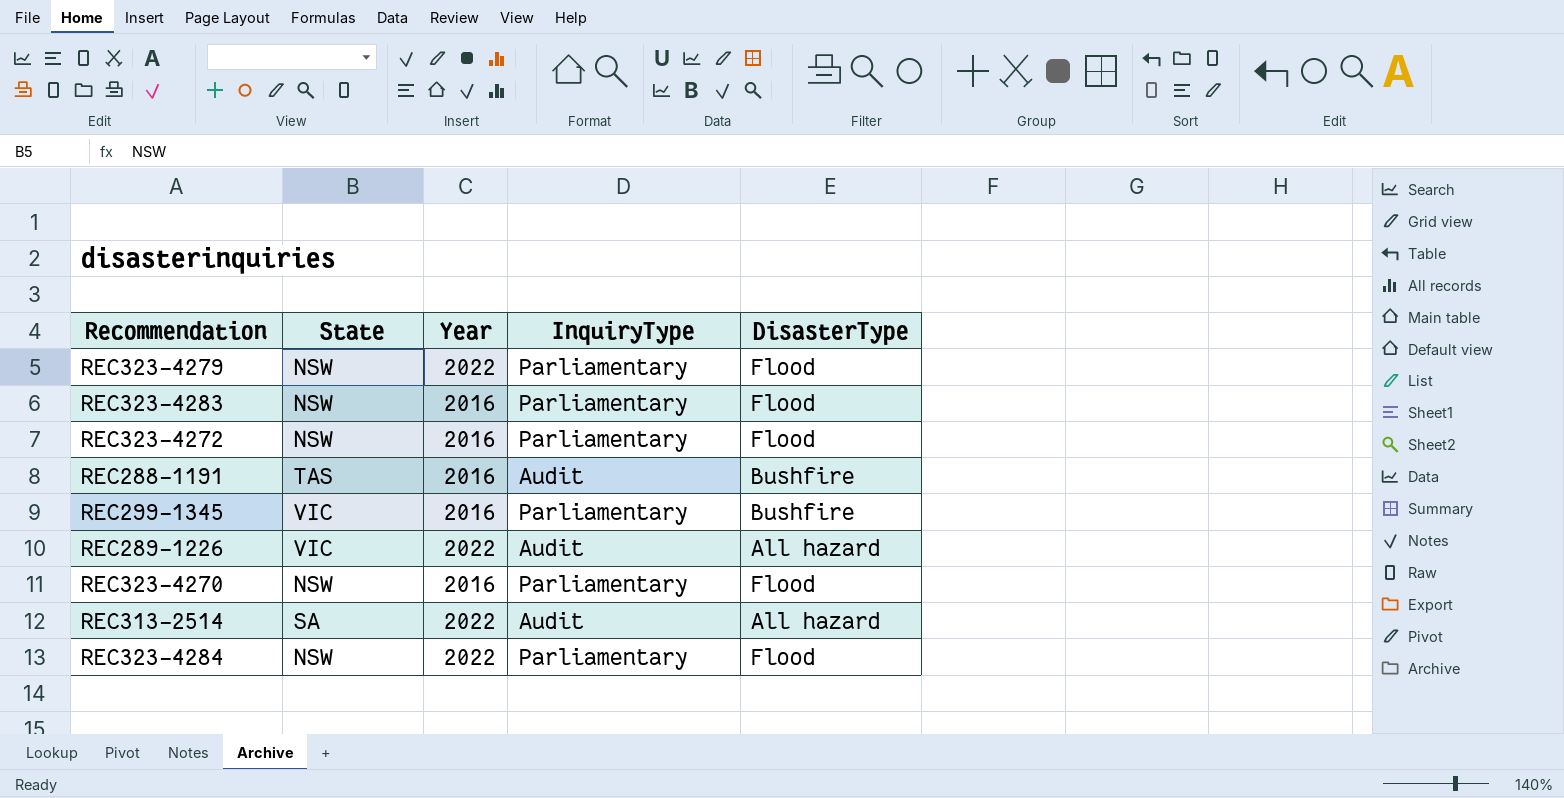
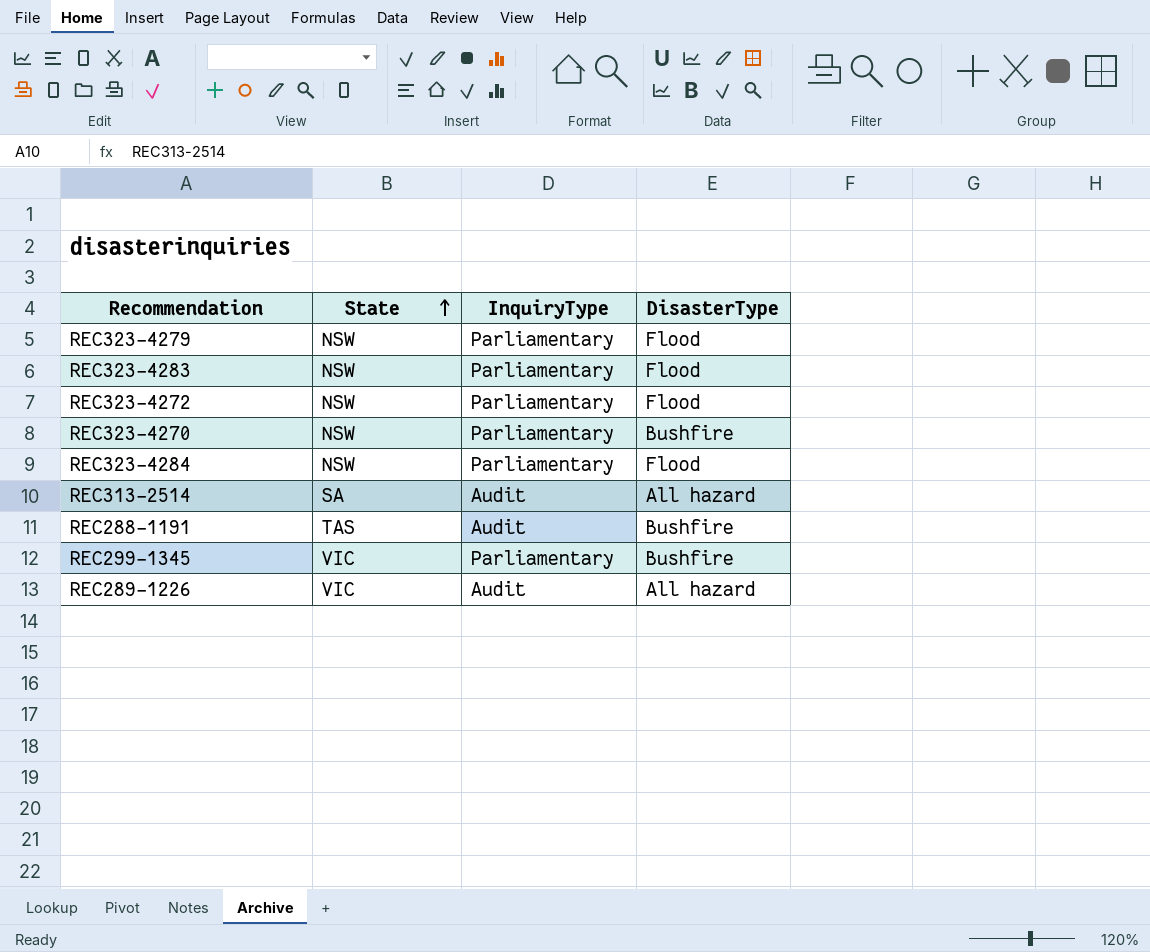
row order: none -> State ascending
column Year | position: 3 -> none
REC323-4270 | DisasterType: Flood -> Bushfire

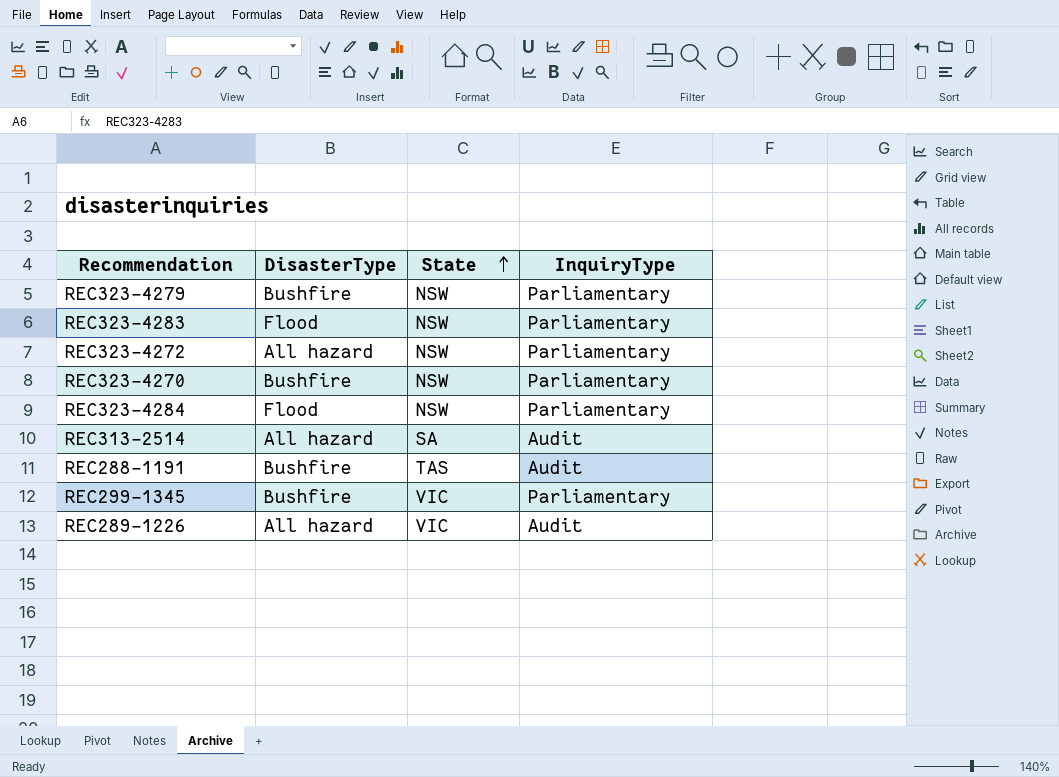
column DisasterType | position: 4 -> 2
REC323-4279 | DisasterType: Flood -> Bushfire
REC323-4272 | DisasterType: Flood -> All hazard

